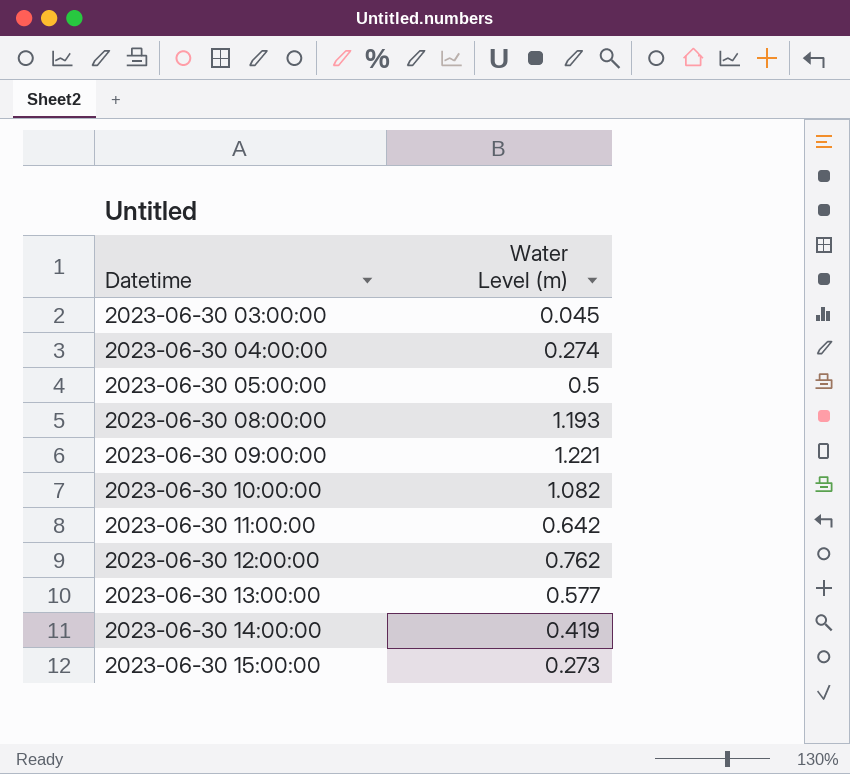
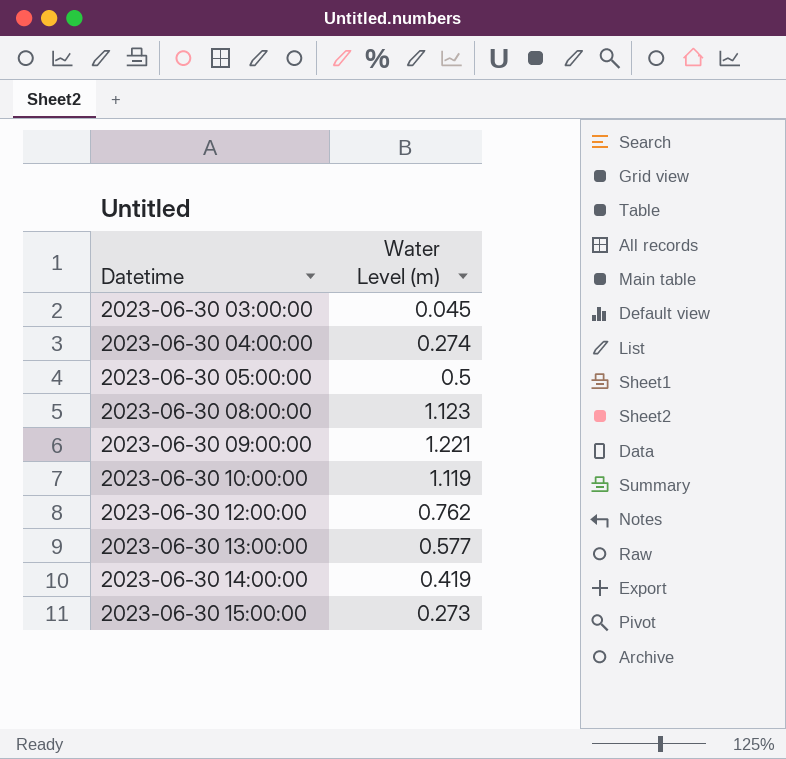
row 2023-06-30 11:00:00: 0.642 -> none
2023-06-30 08:00:00 | Water Level (m): 1.193 -> 1.123
2023-06-30 10:00:00 | Water Level (m): 1.082 -> 1.119

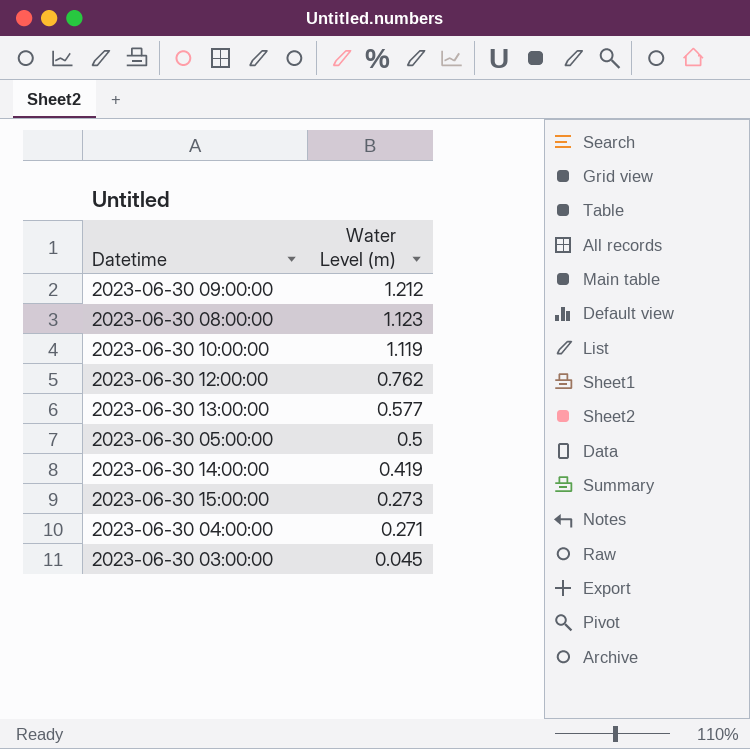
row order: Datetime ascending -> Water Level (m) descending
2023-06-30 09:00:00 | Water Level (m): 1.221 -> 1.212
2023-06-30 04:00:00 | Water Level (m): 0.274 -> 0.271

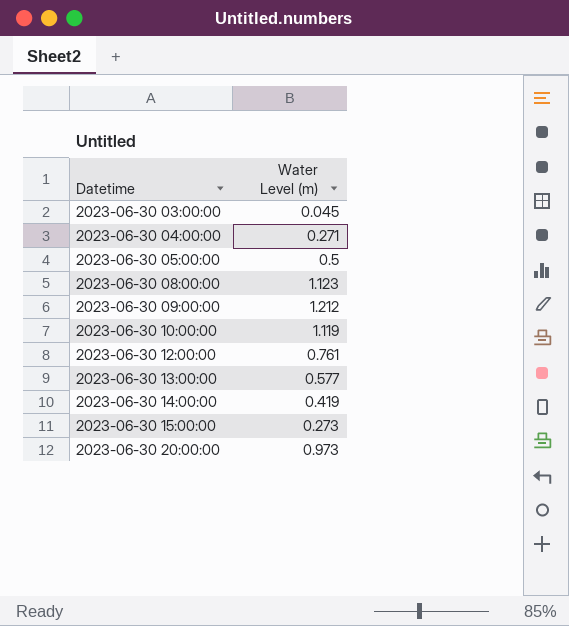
row order: Water Level (m) descending -> Datetime ascending
2023-06-30 12:00:00 | Water Level (m): 0.762 -> 0.761
row 2023-06-30 20:00:00: none -> 0.973

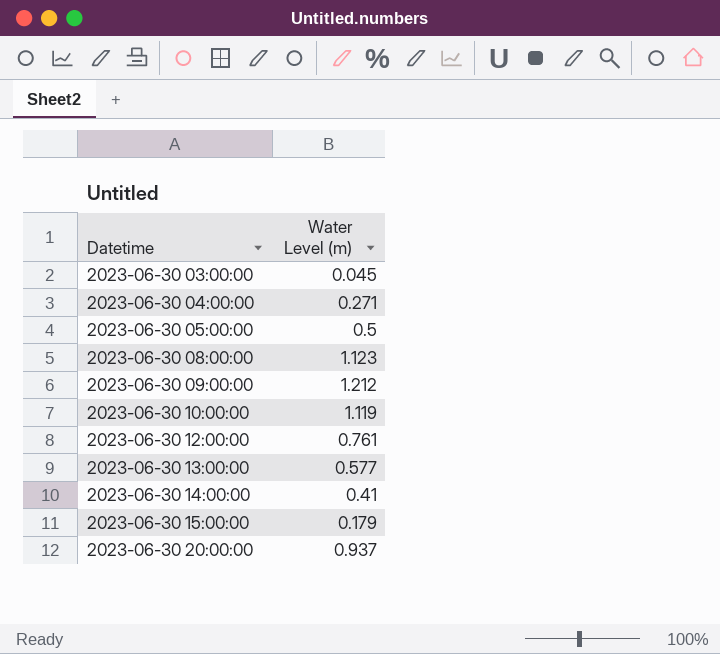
2023-06-30 14:00:00 | Water Level (m): 0.419 -> 0.41
2023-06-30 15:00:00 | Water Level (m): 0.273 -> 0.179
2023-06-30 20:00:00 | Water Level (m): 0.973 -> 0.937

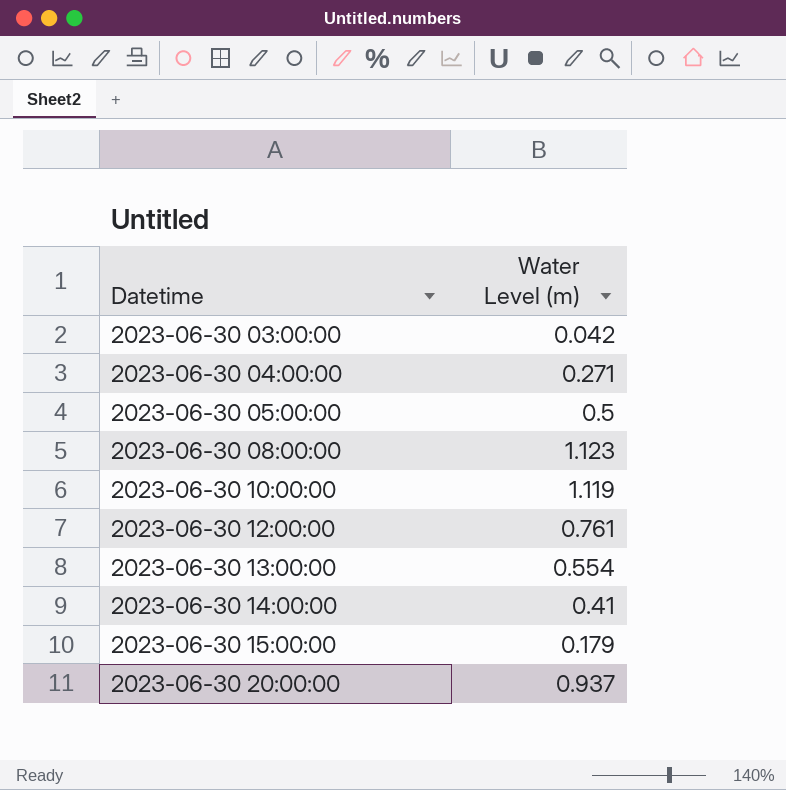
row 2023-06-30 09:00:00: 1.212 -> none
2023-06-30 03:00:00 | Water Level (m): 0.045 -> 0.042
2023-06-30 13:00:00 | Water Level (m): 0.577 -> 0.554

